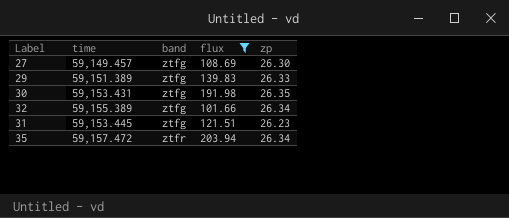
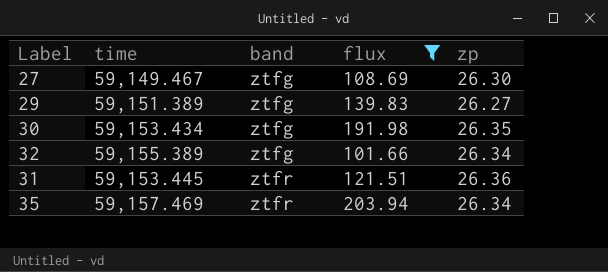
27 | time: 59,149.457 -> 59,149.467
29 | zp: 26.33 -> 26.27
30 | time: 59,153.431 -> 59,153.434
31 | band: ztfg -> ztfr
31 | zp: 26.23 -> 26.36
35 | time: 59,157.472 -> 59,157.469

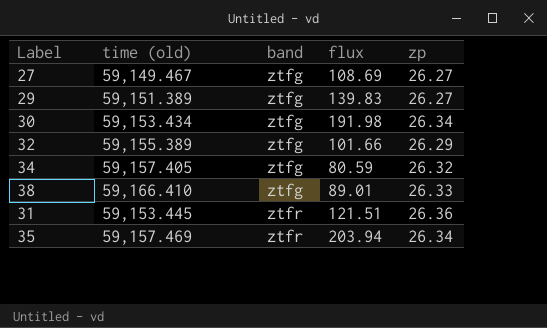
filter: flux >= 101.66 -> none
column name: time -> time (old)
27 | zp: 26.30 -> 26.27
30 | zp: 26.35 -> 26.34
32 | zp: 26.34 -> 26.29

